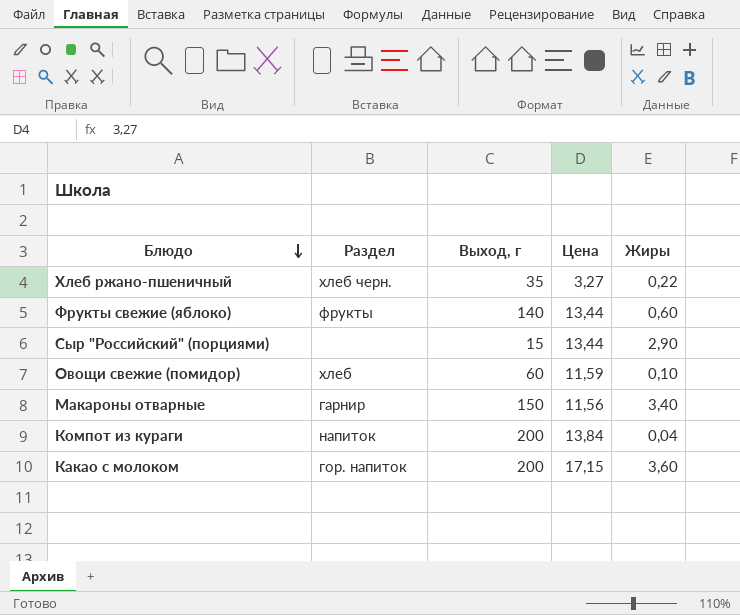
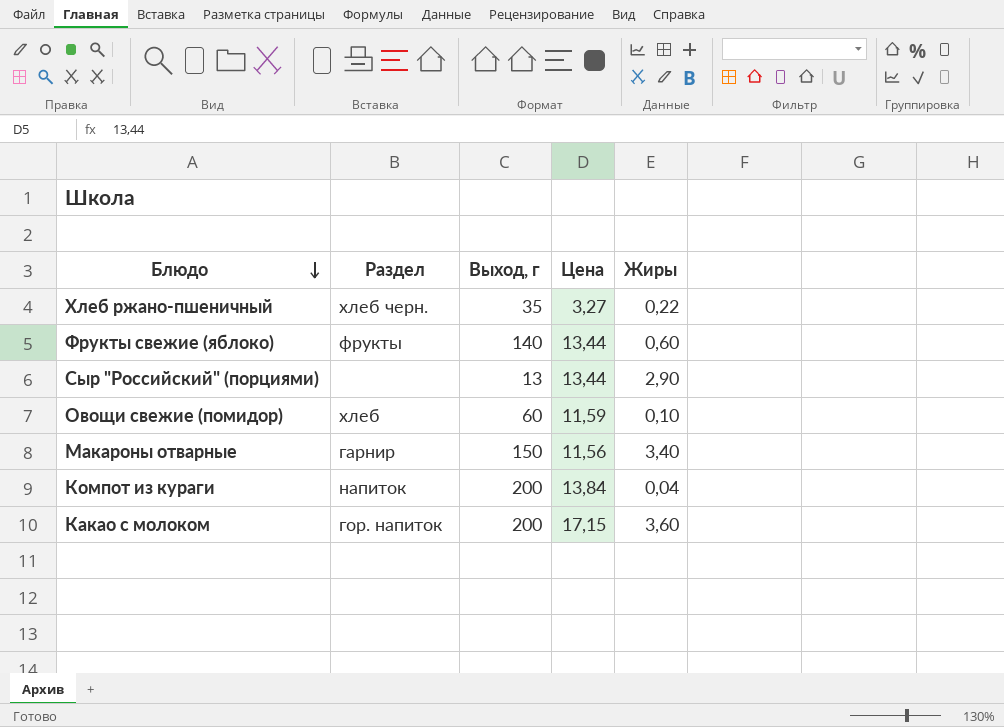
Сыр "Российский" (порциями) | Выход, г: 15 -> 13

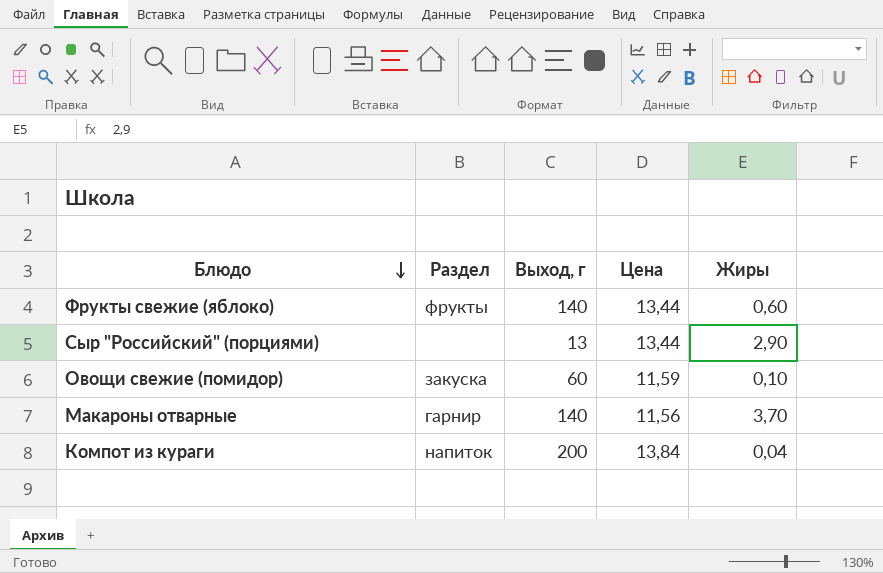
row Хлеб ржано-пшеничный: хлеб черн. | 35 | 3,27 | 0,22 -> none
row Какао с молоком: гор. напиток | 200 | 17,15 | 3,60 -> none
Овощи свежие (помидор) | Раздел: хлеб -> закуска
Макароны отварные | Выход, г: 150 -> 140
Макароны отварные | Жиры: 3,40 -> 3,70

